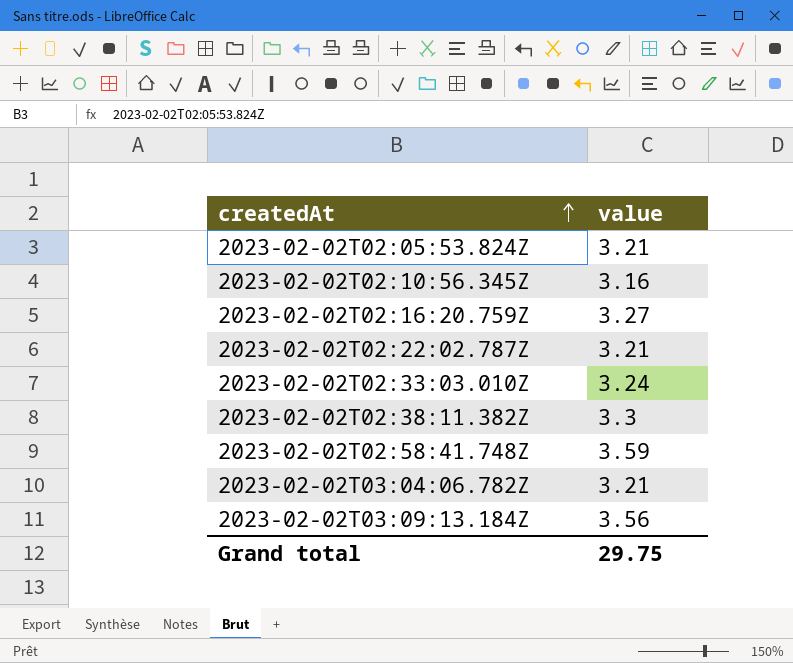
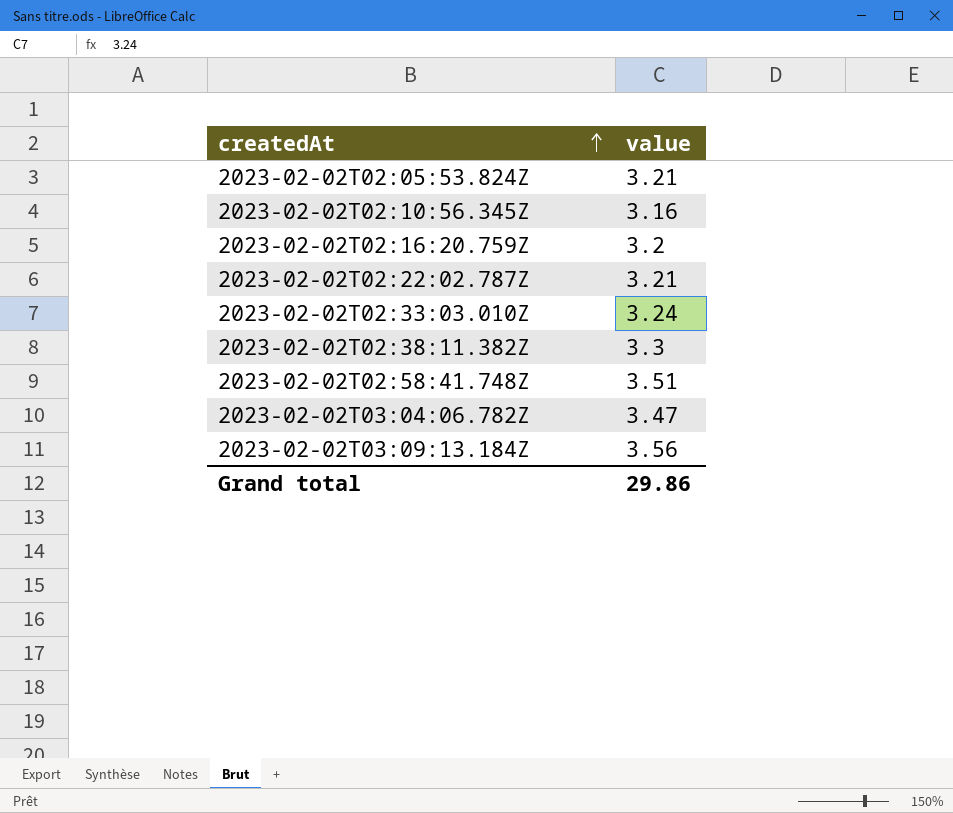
2023-02-02T02:16:20.759Z | value: 3.27 -> 3.2
2023-02-02T02:58:41.748Z | value: 3.59 -> 3.51
2023-02-02T03:04:06.782Z | value: 3.21 -> 3.47
Grand total | value: 29.75 -> 29.86

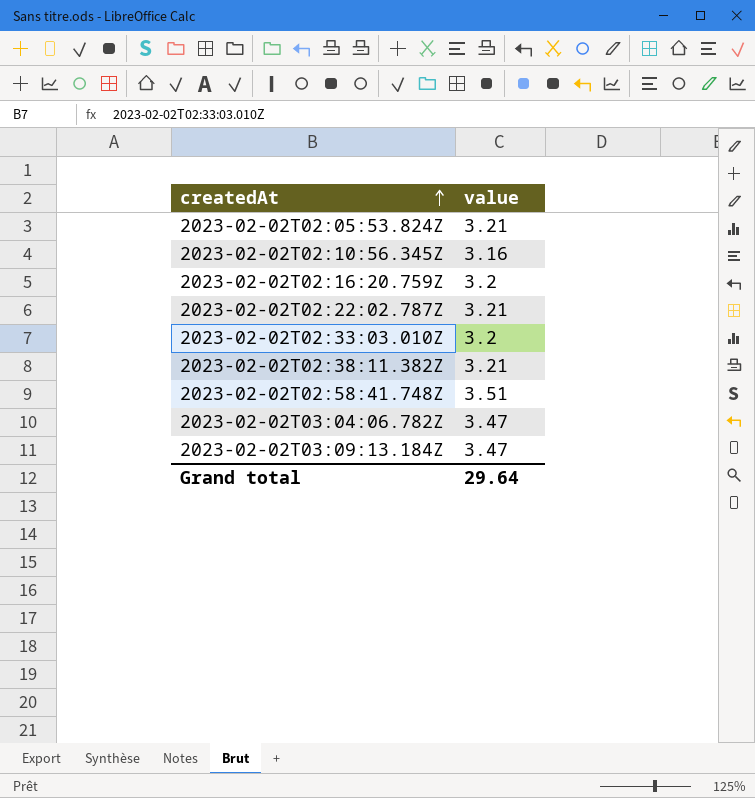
2023-02-02T02:33:03.010Z | value: 3.24 -> 3.2
2023-02-02T02:38:11.382Z | value: 3.3 -> 3.21
2023-02-02T03:09:13.184Z | value: 3.56 -> 3.47
Grand total | value: 29.86 -> 29.64

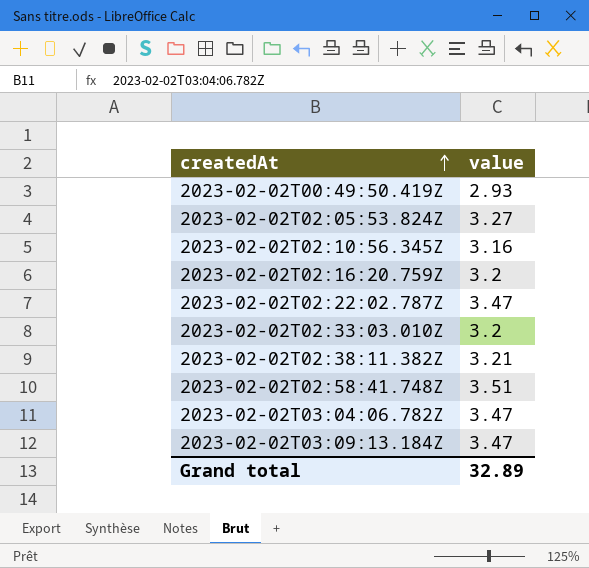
row 2023-02-02T00:49:50.419Z: none -> 2.93
2023-02-02T02:05:53.824Z | value: 3.21 -> 3.27
2023-02-02T02:22:02.787Z | value: 3.21 -> 3.47
Grand total | value: 29.64 -> 32.89

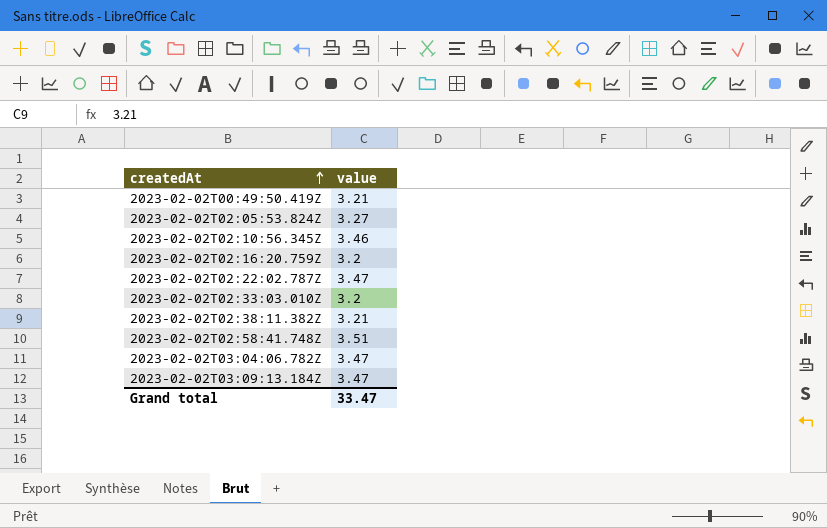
2023-02-02T00:49:50.419Z | value: 2.93 -> 3.21
2023-02-02T02:10:56.345Z | value: 3.16 -> 3.46
Grand total | value: 32.89 -> 33.47

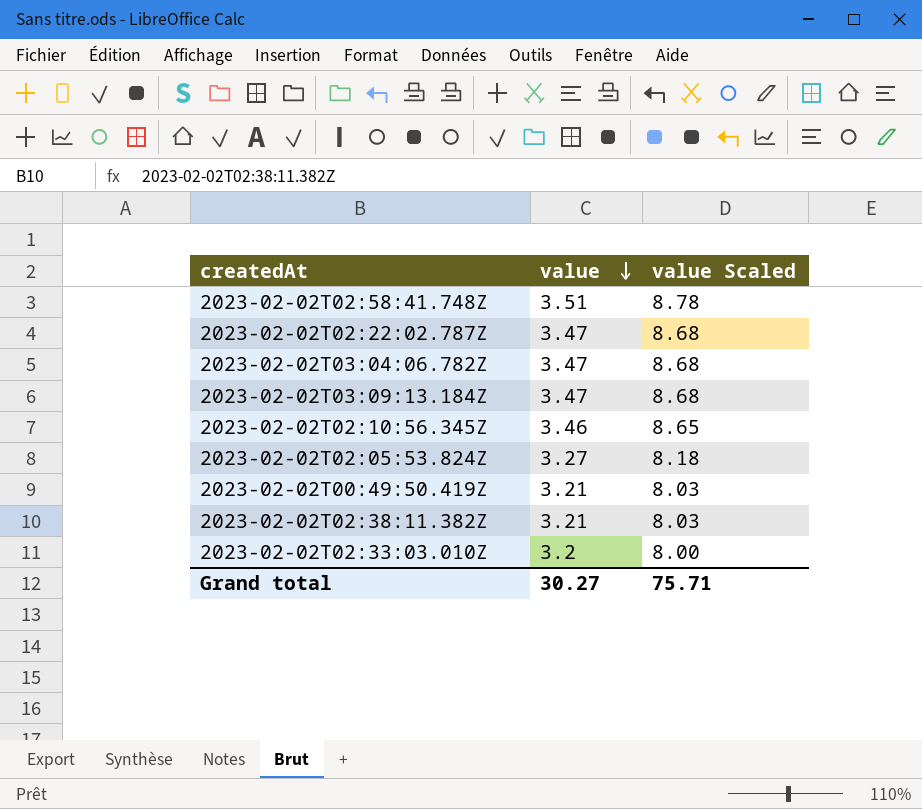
row order: createdAt ascending -> value descending
column value Scaled | formula: none -> [value] * 2.5
row 2023-02-02T02:16:20.759Z: 3.2 -> none
Grand total | value: 33.47 -> 30.27

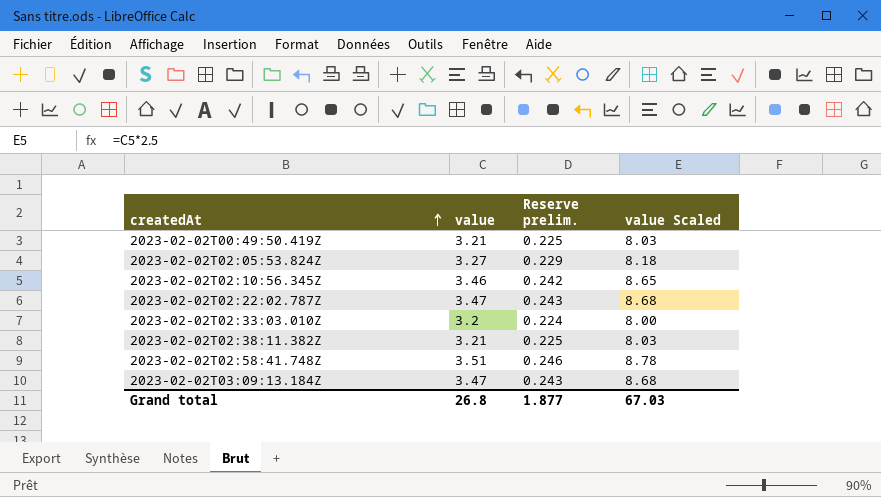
row order: value descending -> createdAt ascending
column Reserve prelim. | formula: none -> [value] * 0.07
row 2023-02-02T03:04:06.782Z: 3.47 | 8.68 -> none
Grand total | value: 30.27 -> 26.8
Grand total | value Scaled: 75.71 -> 67.03

